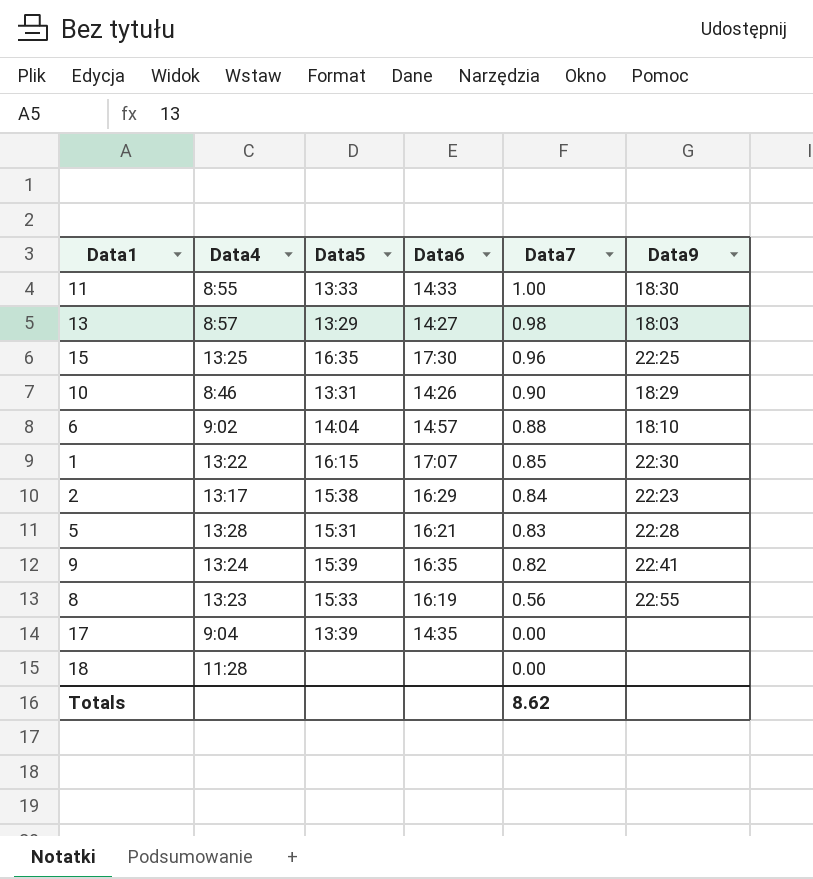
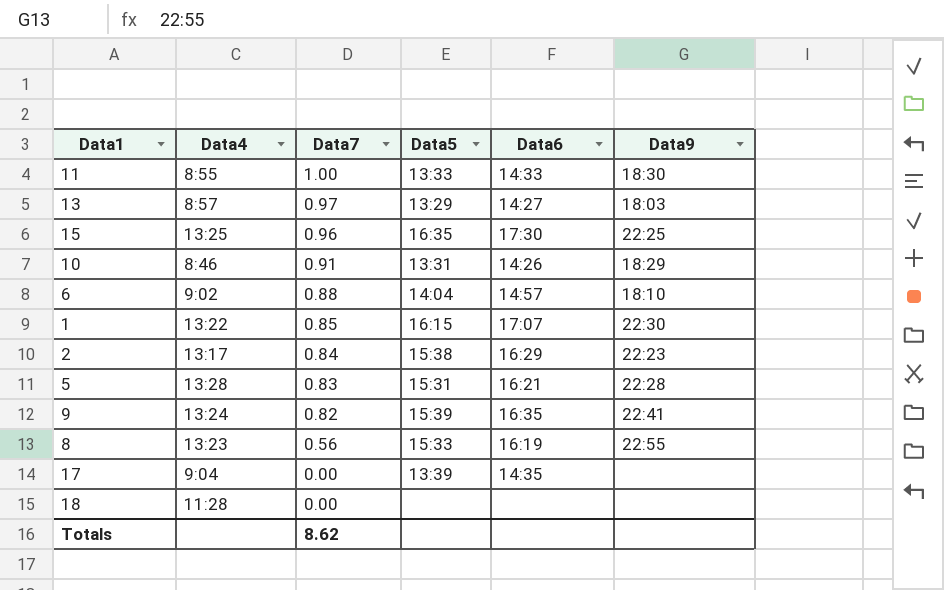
column Data7 | position: 5 -> 3
13 | Data7: 0.98 -> 0.97
10 | Data7: 0.90 -> 0.91

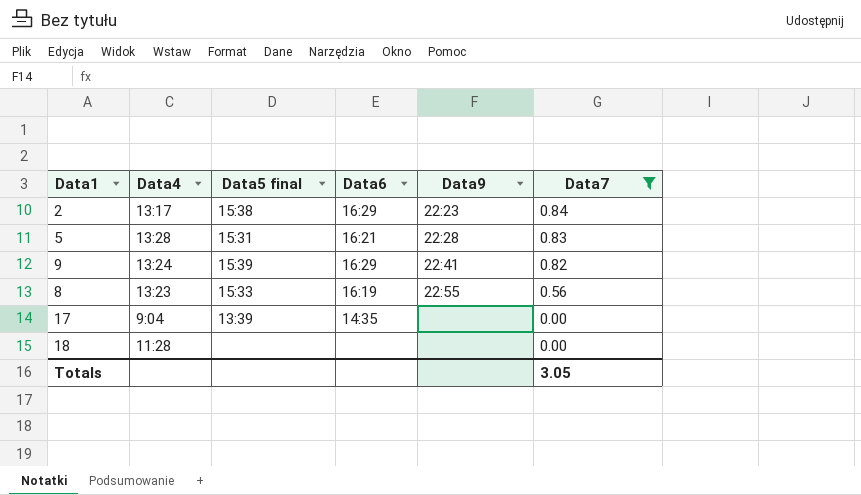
filter: none -> Data7 <= 0.84
column name: Data5 -> Data5 final
column Data7 | position: 3 -> 6
9 | Data6: 16:35 -> 16:29
Totals | Data7: 8.62 -> 3.05

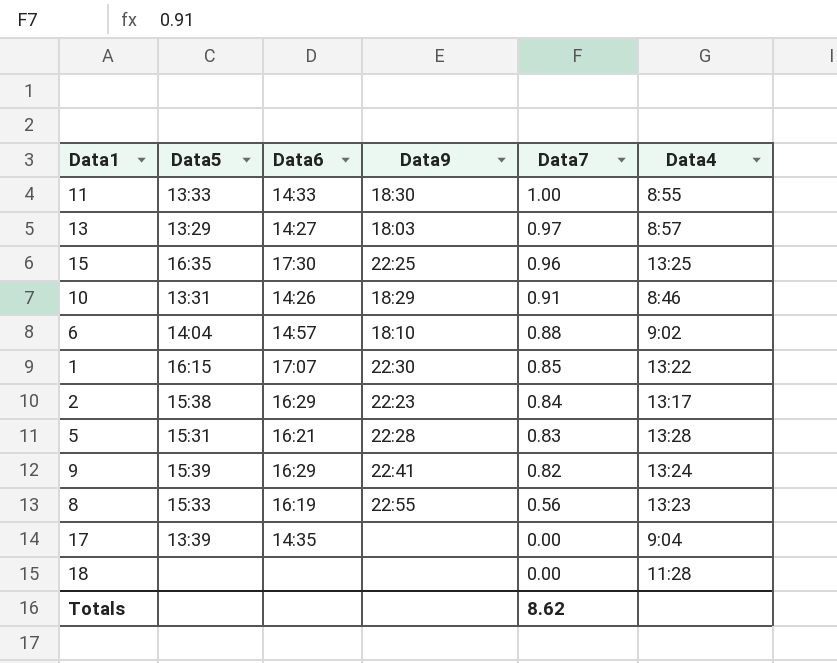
filter: Data7 <= 0.84 -> none
column name: Data5 final -> Data5
column Data4 | position: 2 -> 6
Totals | Data7: 3.05 -> 8.62

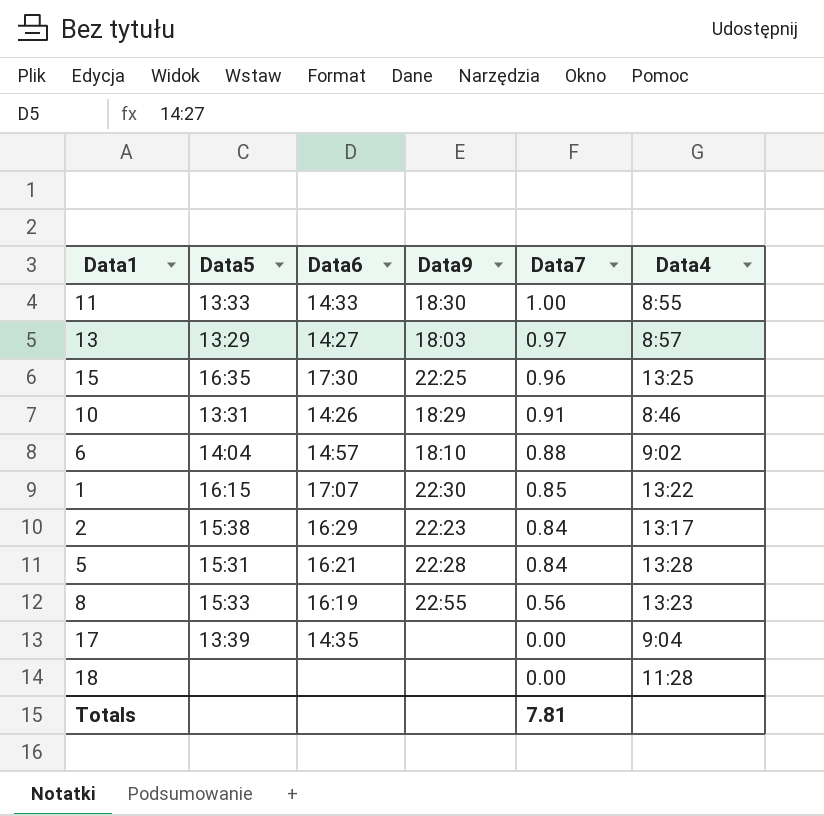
row 9: 15:39 | 16:29 | 22:41 | 0.82 | 13:24 -> none
5 | Data7: 0.83 -> 0.84
Totals | Data7: 8.62 -> 7.81

